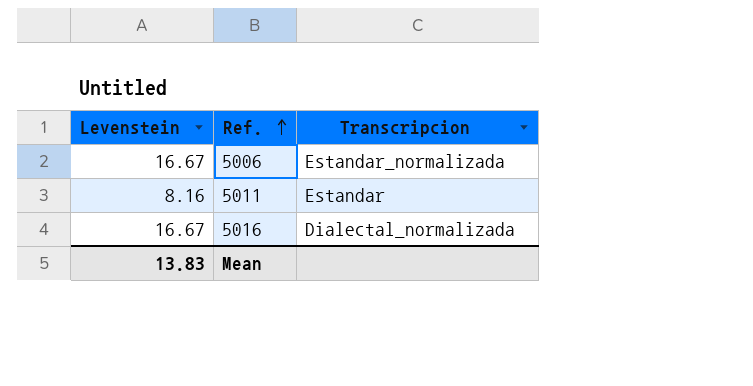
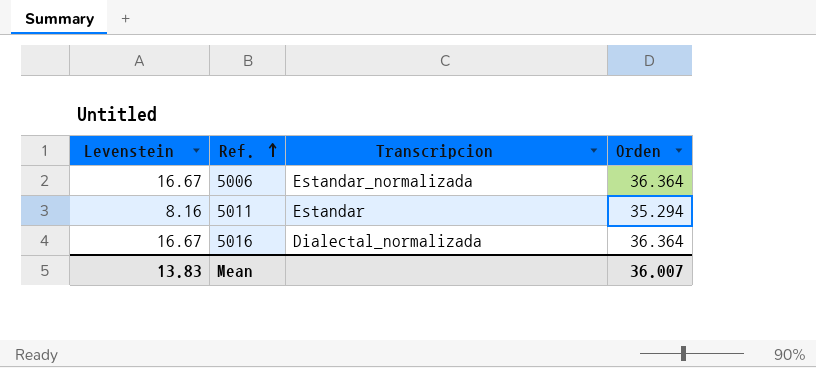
column Orden | position: none -> 4

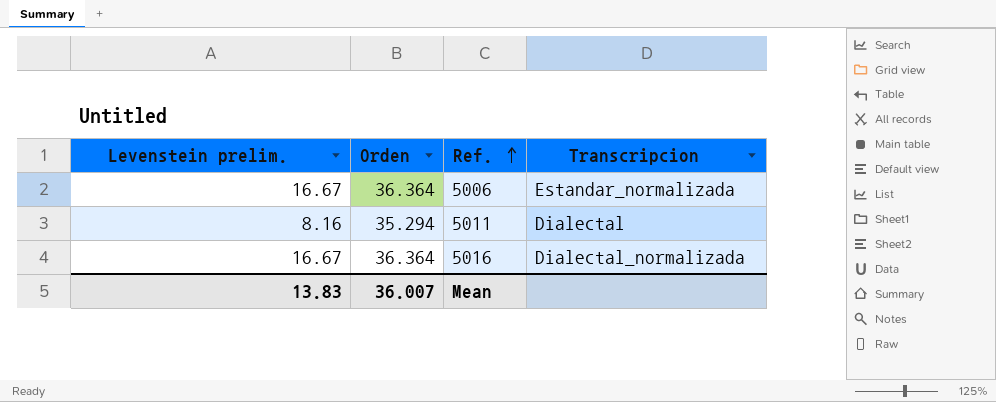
column name: Levenstein -> Levenstein prelim.
column Orden | position: 4 -> 2
5011 | Transcripcion: Estandar -> Dialectal

